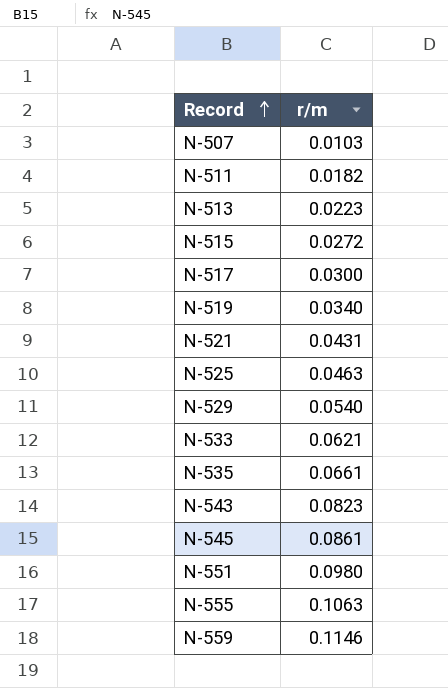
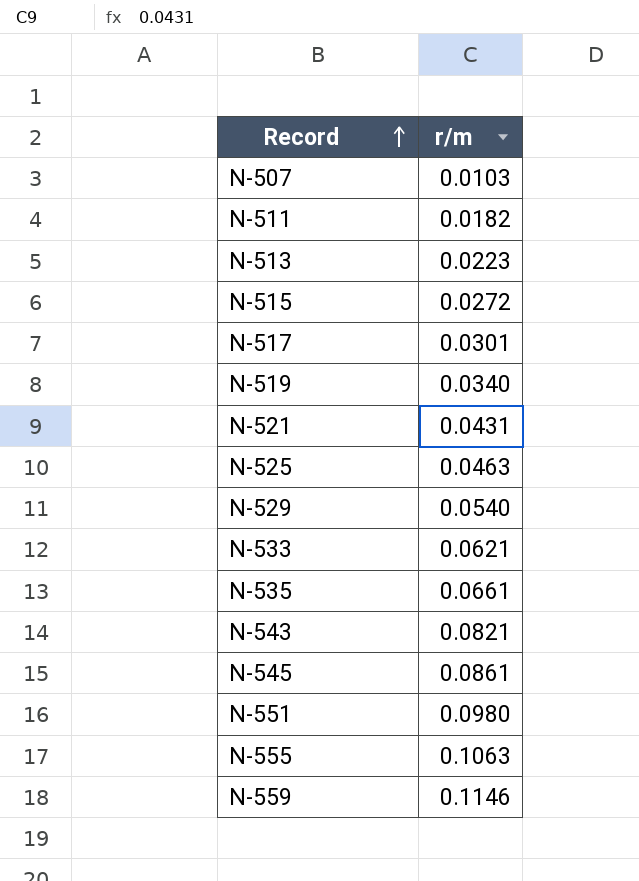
N-517 | r/m: 0.0300 -> 0.0301
N-543 | r/m: 0.0823 -> 0.0821

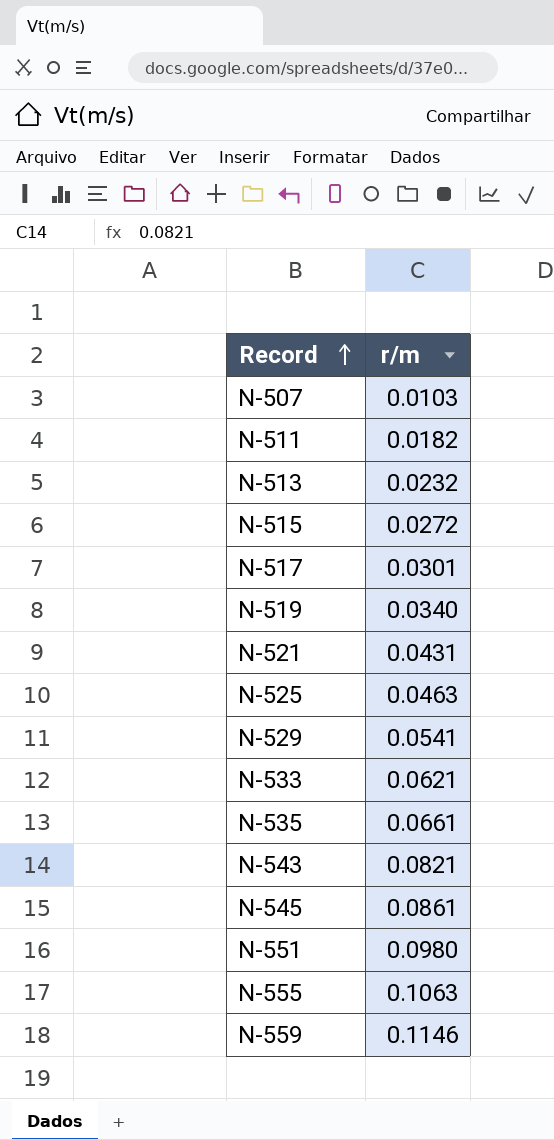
N-513 | r/m: 0.0223 -> 0.0232
N-529 | r/m: 0.0540 -> 0.0541

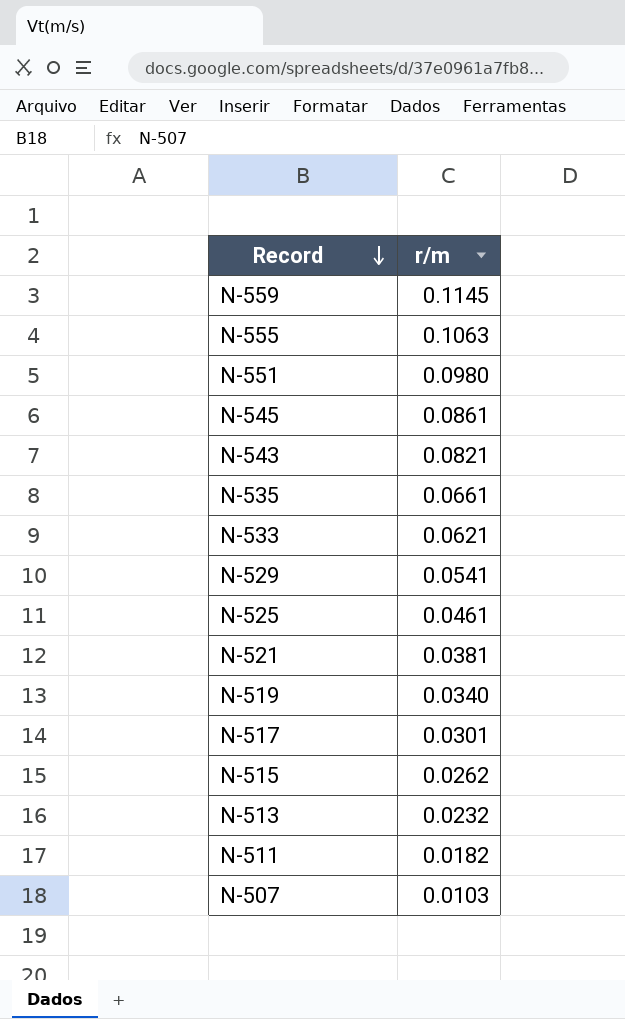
row order: Record ascending -> Record descending
N-559 | r/m: 0.1146 -> 0.1145
N-525 | r/m: 0.0463 -> 0.0461
N-521 | r/m: 0.0431 -> 0.0381
N-515 | r/m: 0.0272 -> 0.0262

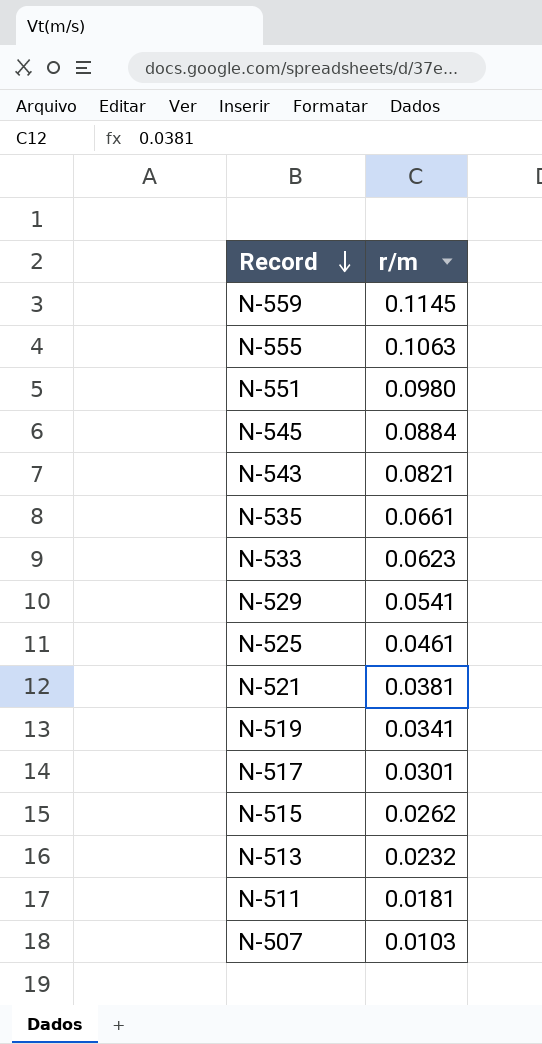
N-545 | r/m: 0.0861 -> 0.0884
N-533 | r/m: 0.0621 -> 0.0623
N-519 | r/m: 0.0340 -> 0.0341
N-511 | r/m: 0.0182 -> 0.0181

